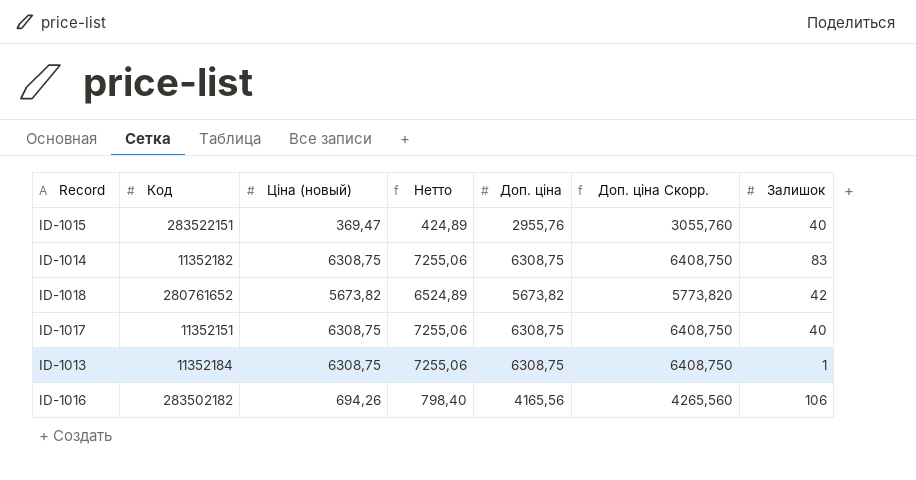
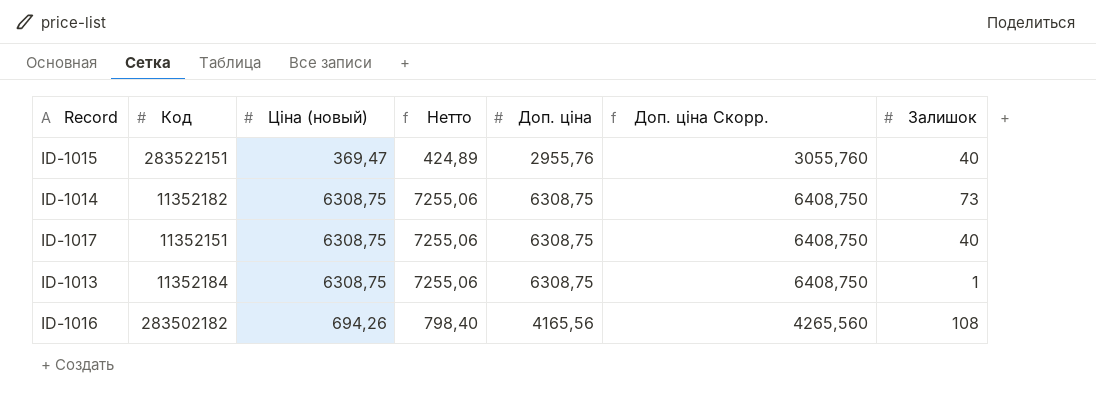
row ID-1018: 280761652 | 5673,82 | 6524,89 | 5673,82 | 5773,820 | 42 -> none
ID-1014 | Залишок: 83 -> 73
ID-1016 | Залишок: 106 -> 108

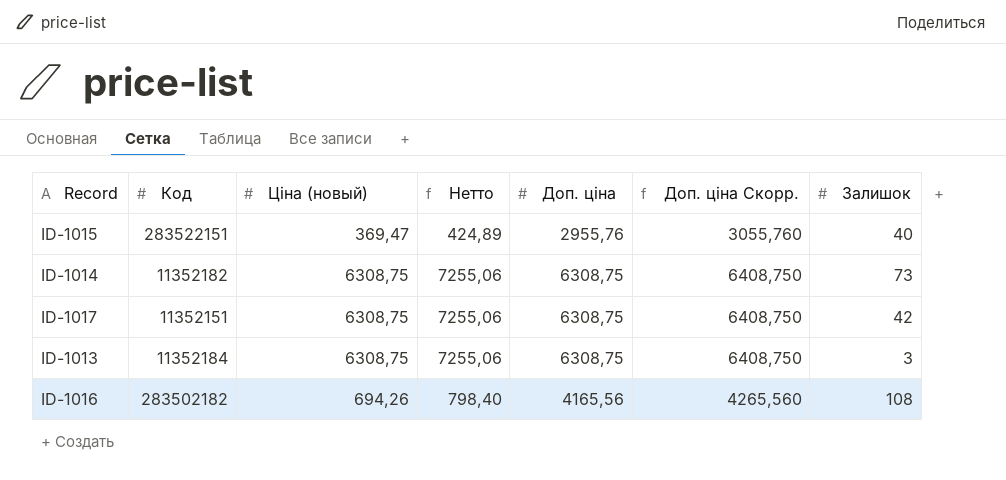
ID-1017 | Залишок: 40 -> 42
ID-1013 | Залишок: 1 -> 3

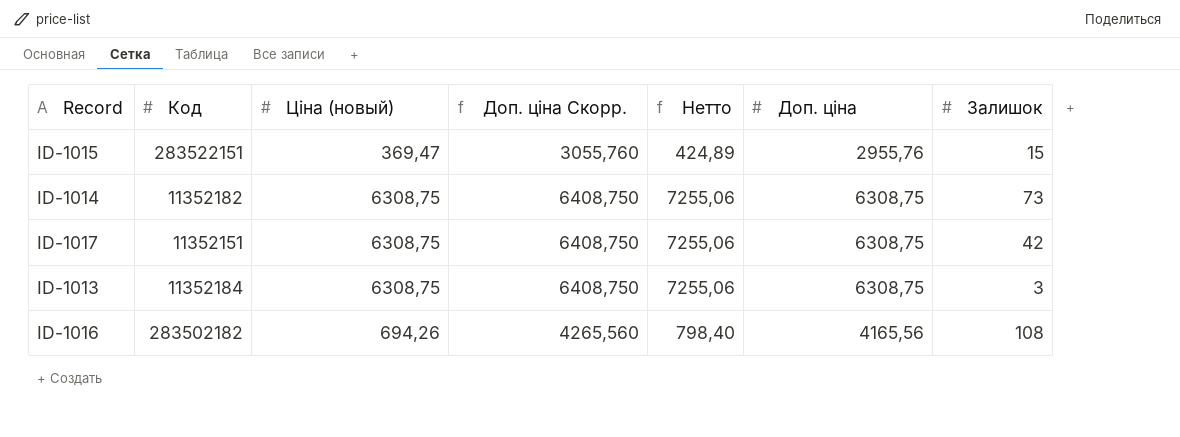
column Доп. ціна Скорр. | position: 6 -> 4
ID-1015 | Залишок: 40 -> 15

